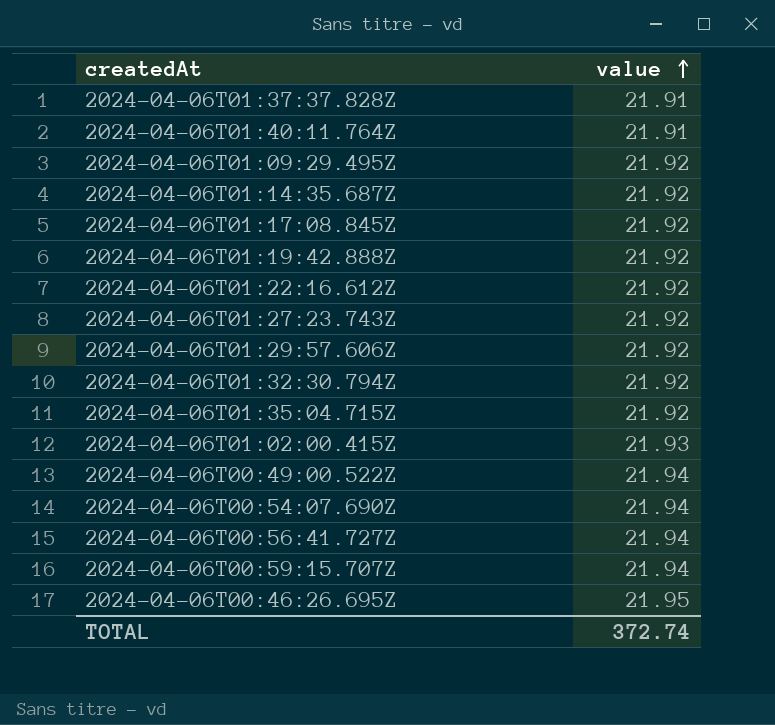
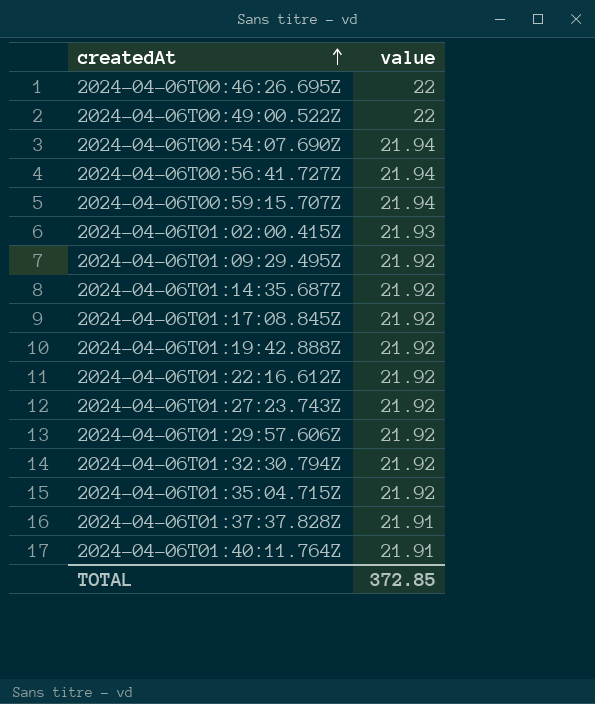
row order: value ascending -> createdAt ascending
2024-04-06T00:46:26.695Z | value: 21.95 -> 22
2024-04-06T00:49:00.522Z | value: 21.94 -> 22
TOTAL | value: 372.74 -> 372.85

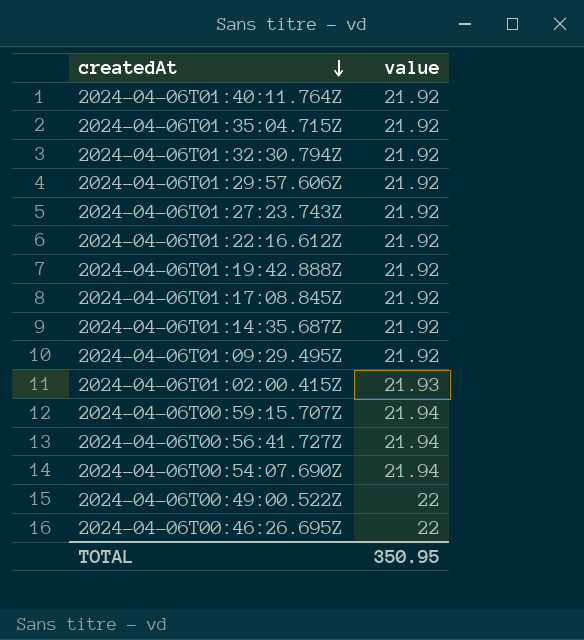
row order: createdAt ascending -> createdAt descending
row 2024-04-06T01:37:37.828Z: 21.91 -> none
2024-04-06T01:40:11.764Z | value: 21.91 -> 21.92
TOTAL | value: 372.85 -> 350.95

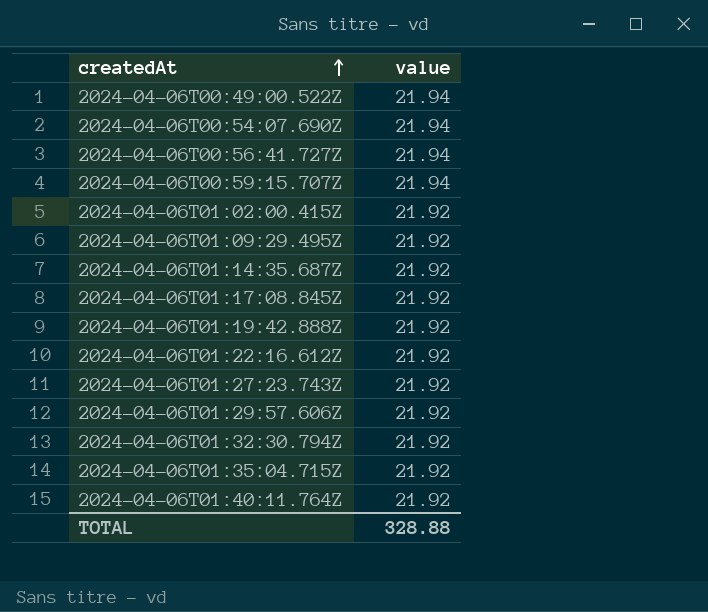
row order: createdAt descending -> createdAt ascending
row 2024-04-06T00:46:26.695Z: 22 -> none
2024-04-06T00:49:00.522Z | value: 22 -> 21.94
2024-04-06T01:02:00.415Z | value: 21.93 -> 21.92
TOTAL | value: 350.95 -> 328.88

